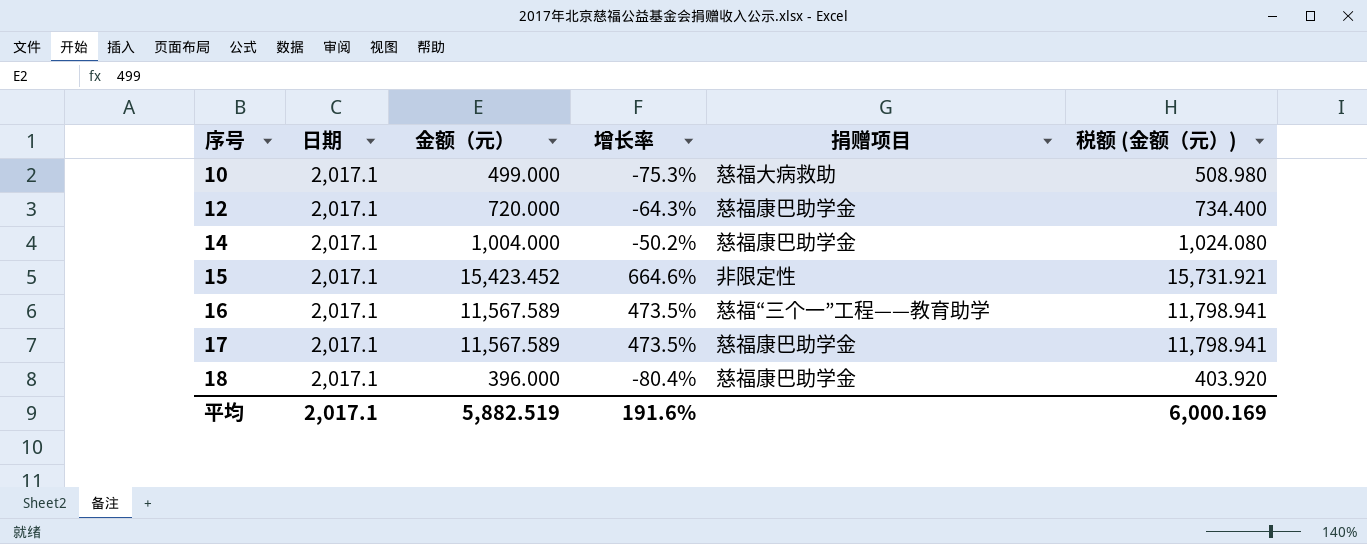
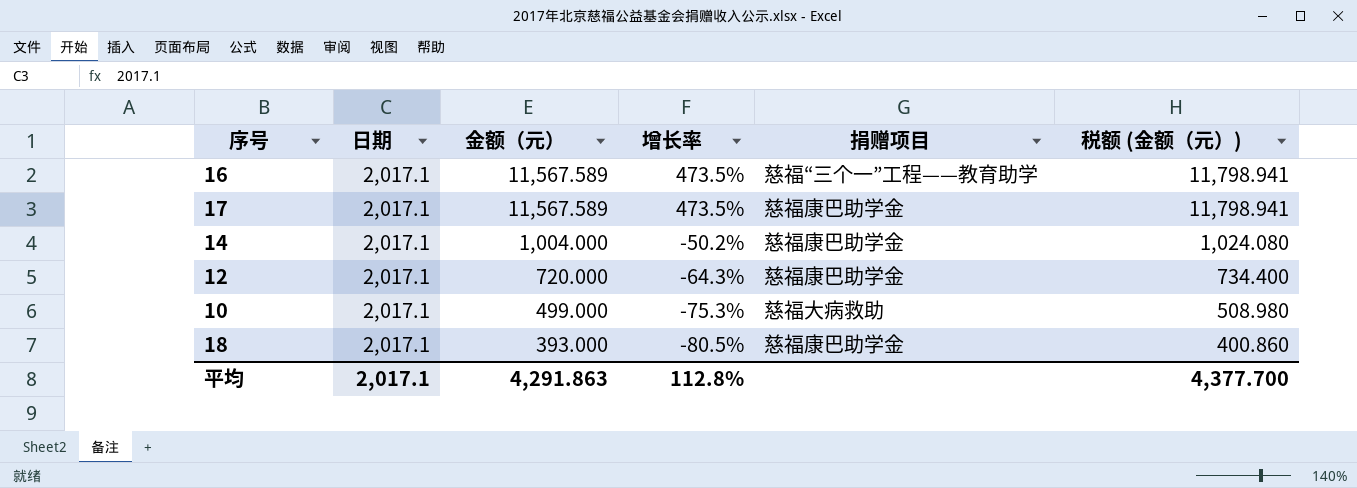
row order: 序号 ascending -> 金额（元） descending
row 15: 2,017.1 | 15,423.452 | 664.6% | 非限定性 | 15,731.921 -> none
18 | 金额（元）: 396.000 -> 393.000
18 | 增长率: -80.4% -> -80.5%
18 | 税额 (金额（元）): 403.920 -> 400.860
平均 | 金额（元）: 5,882.519 -> 4,291.863
平均 | 增长率: 191.6% -> 112.8%
平均 | 税额 (金额（元）): 6,000.169 -> 4,377.700

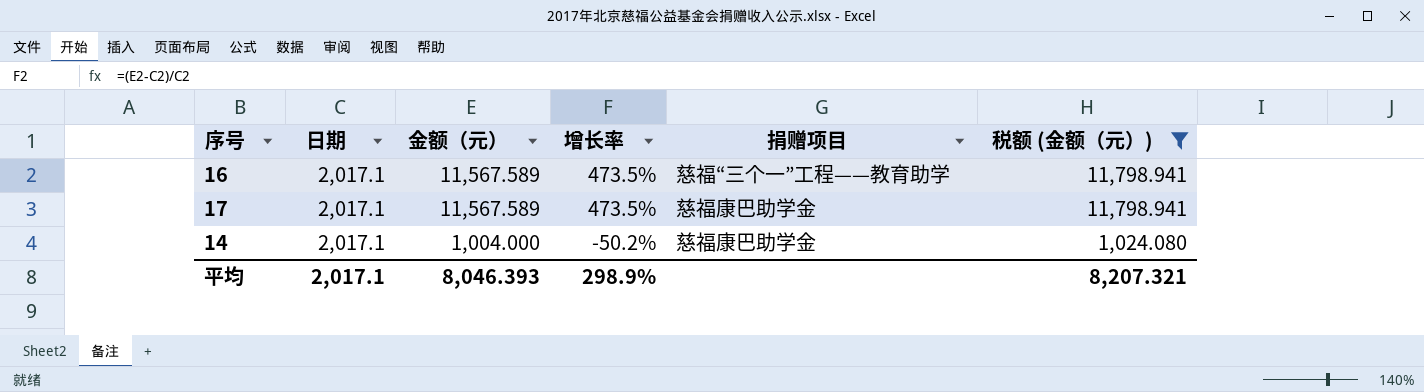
filter: none -> 税额 (金额（元）) >= 1,024.080
平均 | 金额（元）: 4,291.863 -> 8,046.393
平均 | 增长率: 112.8% -> 298.9%
平均 | 税额 (金额（元）): 4,377.700 -> 8,207.321

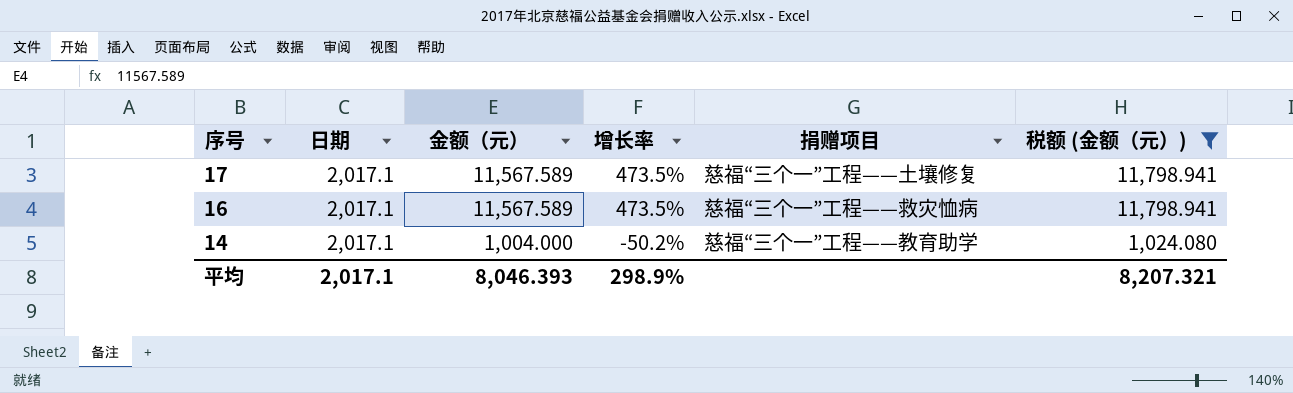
row order: 金额（元） descending -> 序号 descending
17 | 捐赠项目: 慈福康巴助学金 -> 慈福“三个一”工程——土壤修复
16 | 捐赠项目: 慈福“三个一”工程——教育助学 -> 慈福“三个一”工程——救灾恤病
14 | 捐赠项目: 慈福康巴助学金 -> 慈福“三个一”工程——教育助学

